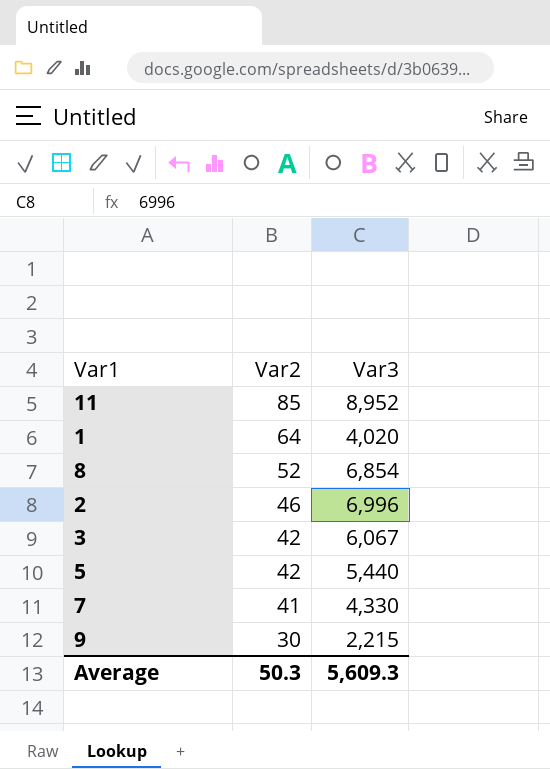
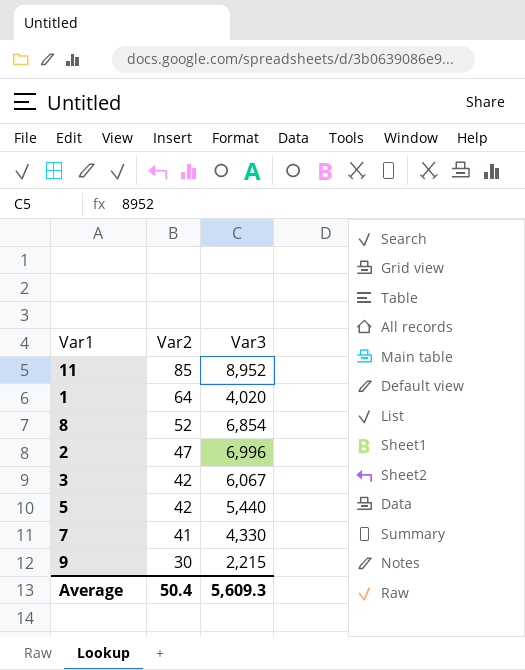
2 | Var2: 46 -> 47
Average | Var2: 50.3 -> 50.4

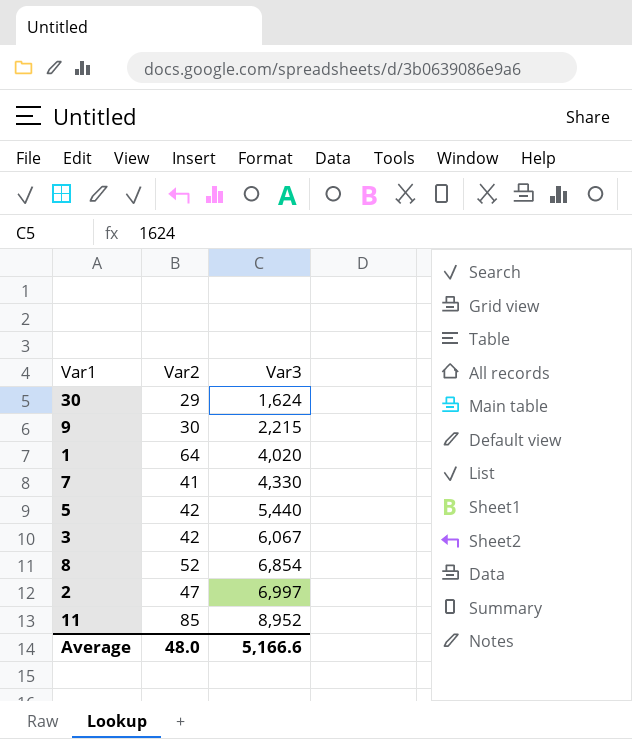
row order: Var2 descending -> Var3 ascending
row 30: none -> 29 | 1,624
2 | Var3: 6,996 -> 6,997
Average | Var2: 50.4 -> 48.0
Average | Var3: 5,609.3 -> 5,166.6

